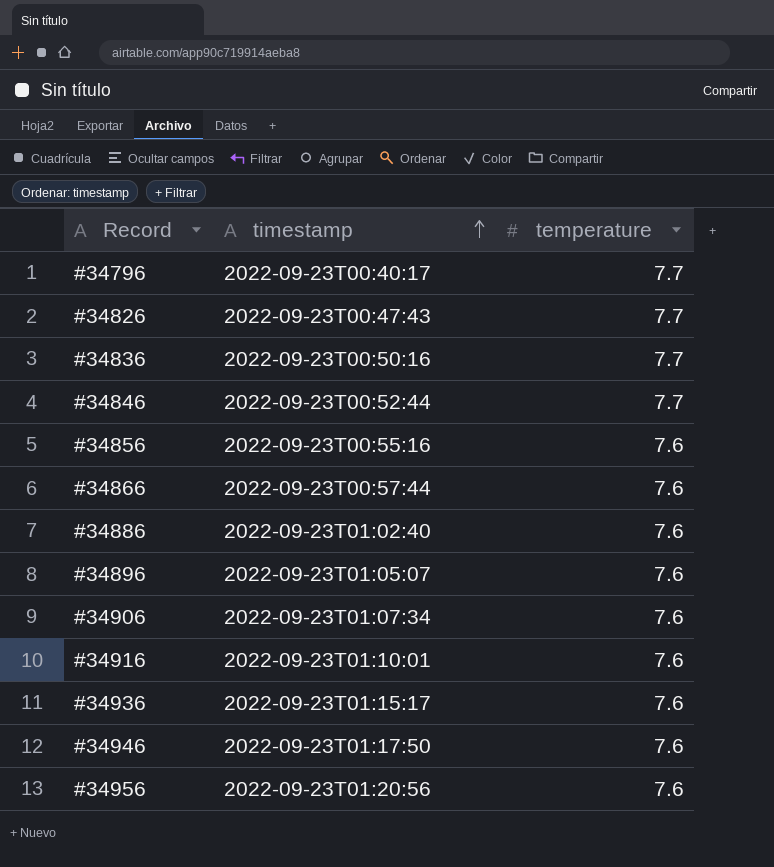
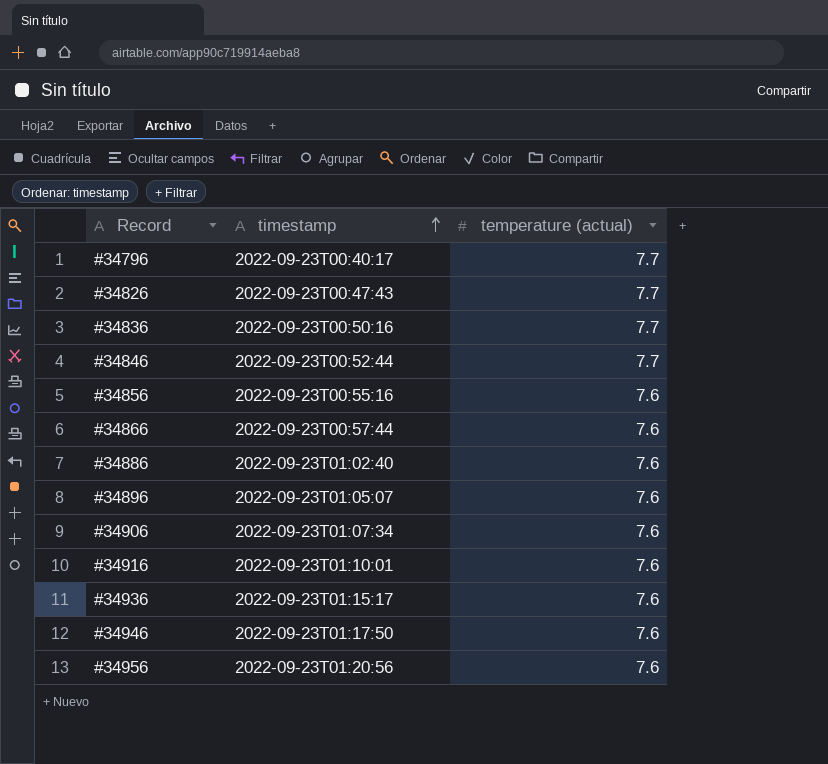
column name: temperature -> temperature (actual)

